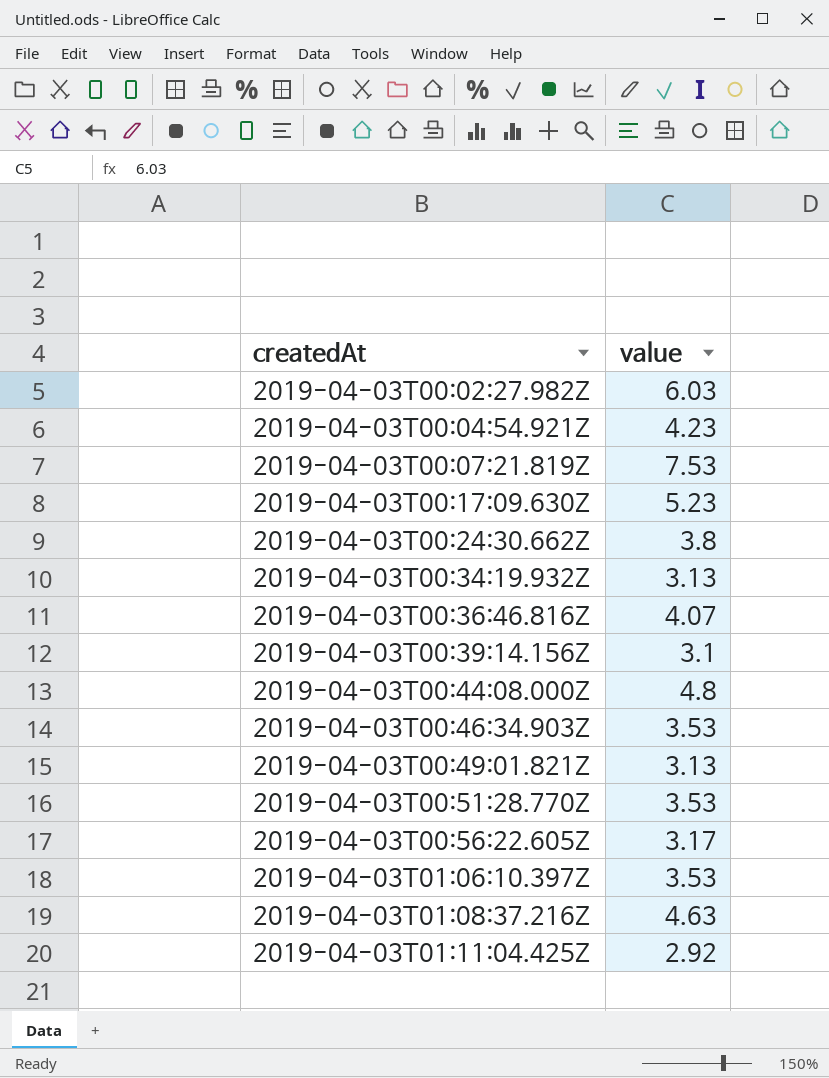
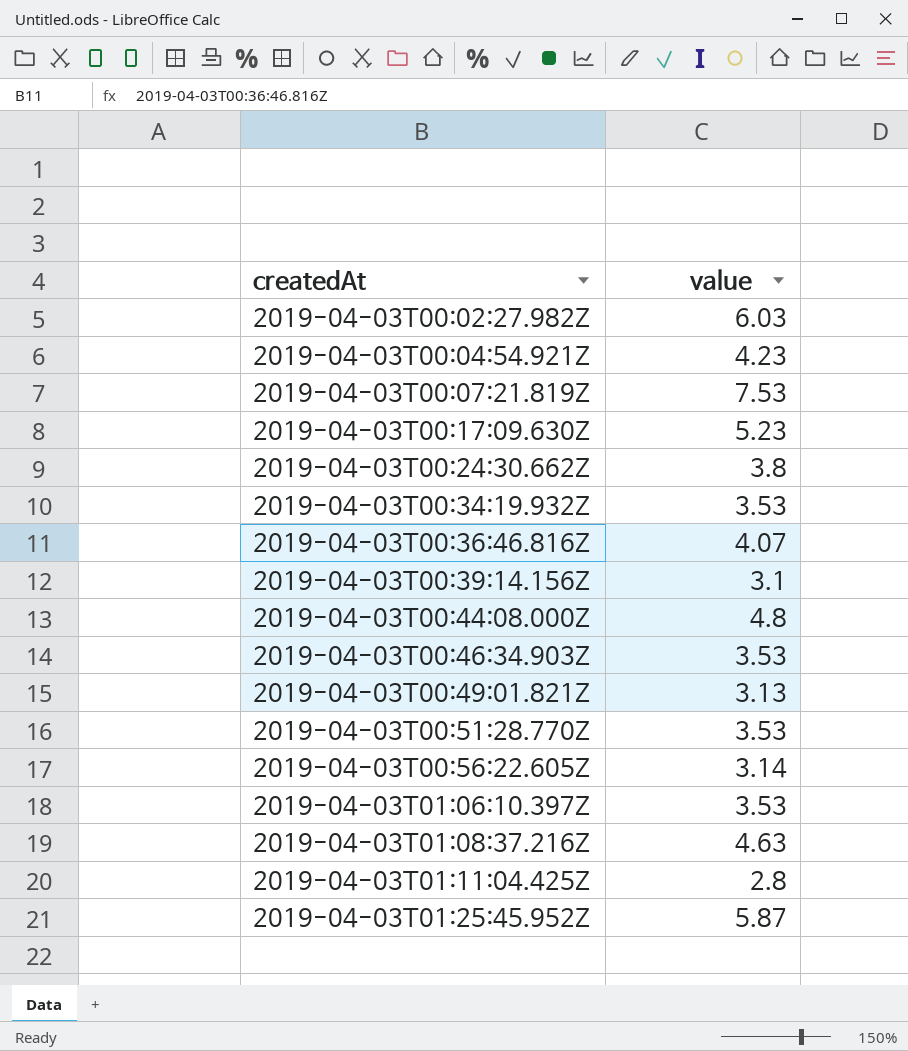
2019-04-03T00:34:19.932Z | value: 3.13 -> 3.53
2019-04-03T00:56:22.605Z | value: 3.17 -> 3.14
2019-04-03T01:11:04.425Z | value: 2.92 -> 2.8
row 2019-04-03T01:25:45.952Z: none -> 5.87

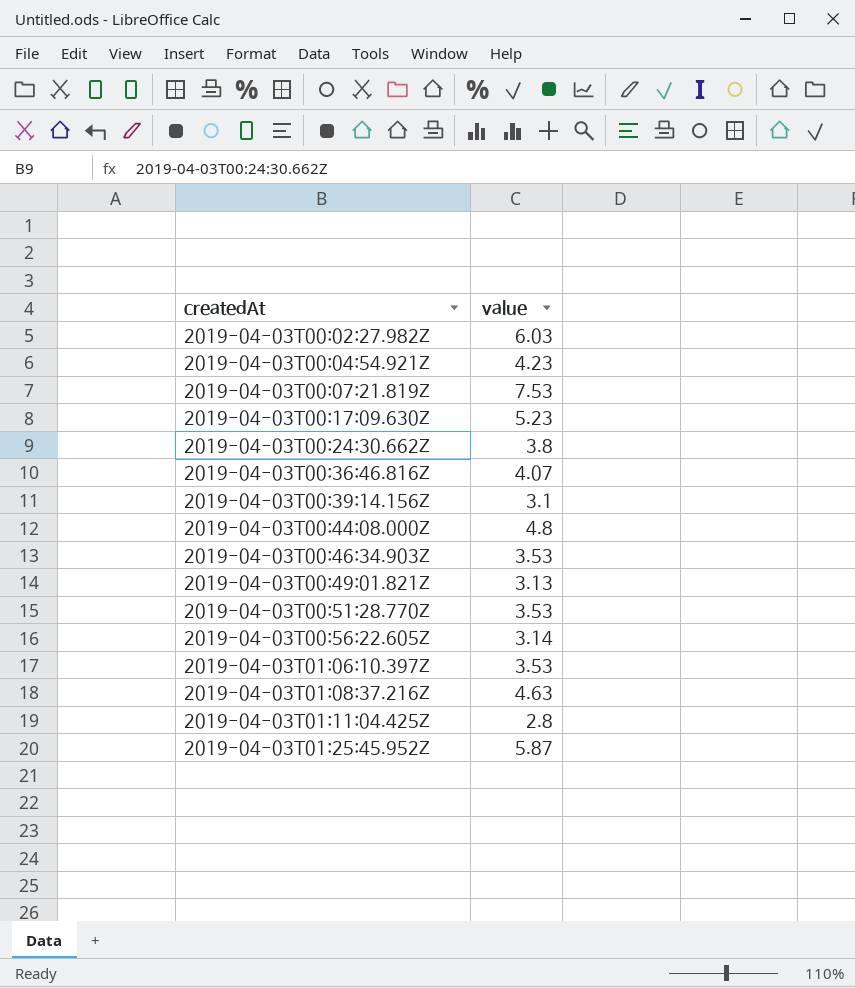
row 2019-04-03T00:34:19.932Z: 3.53 -> none

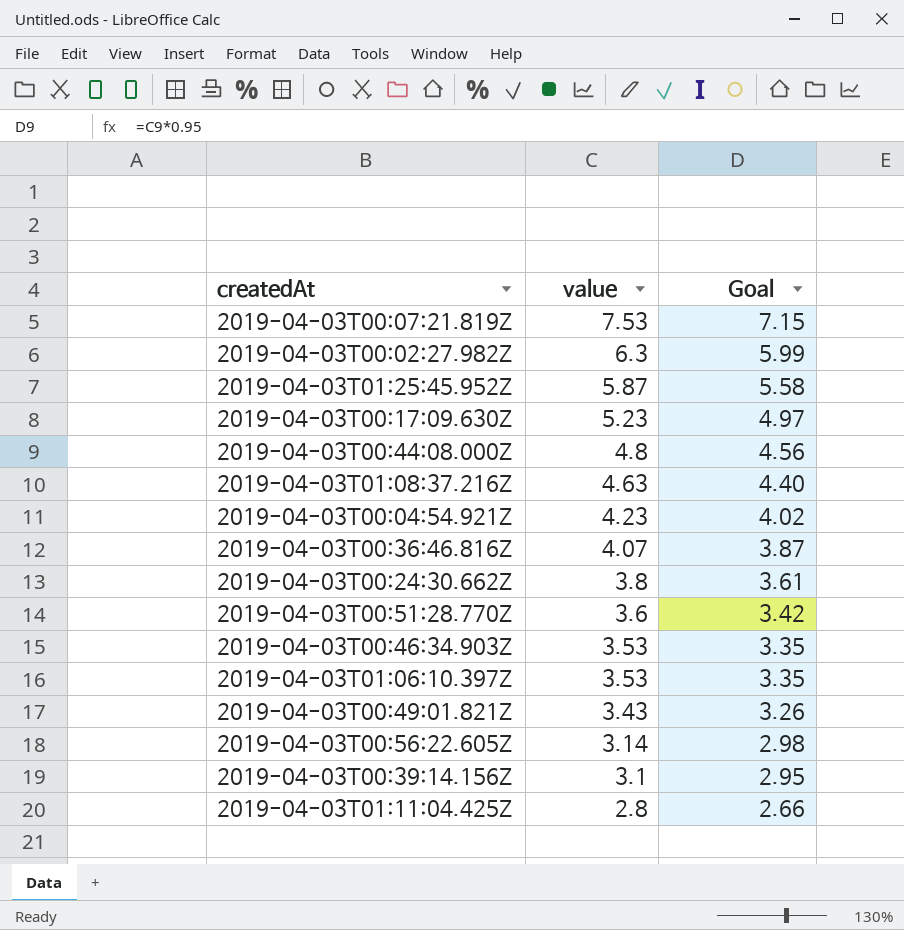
row order: createdAt ascending -> value descending
column Goal | formula: none -> [value] * 0.95
2019-04-03T00:02:27.982Z | value: 6.03 -> 6.3
2019-04-03T00:51:28.770Z | value: 3.53 -> 3.6
2019-04-03T00:49:01.821Z | value: 3.13 -> 3.43

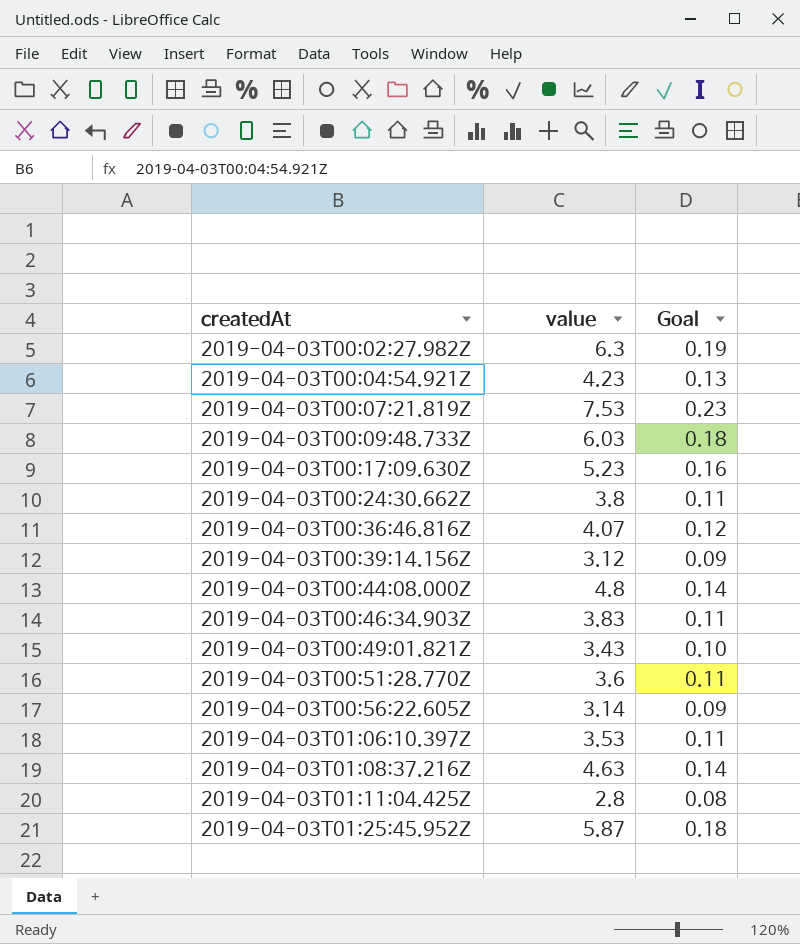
row order: value descending -> createdAt ascending
column Goal | formula: [value] * 0.95 -> [value] * 0.03
row 2019-04-03T00:09:48.733Z: none -> 6.03 | 0.18
2019-04-03T00:39:14.156Z | value: 3.1 -> 3.12
2019-04-03T00:46:34.903Z | value: 3.53 -> 3.83

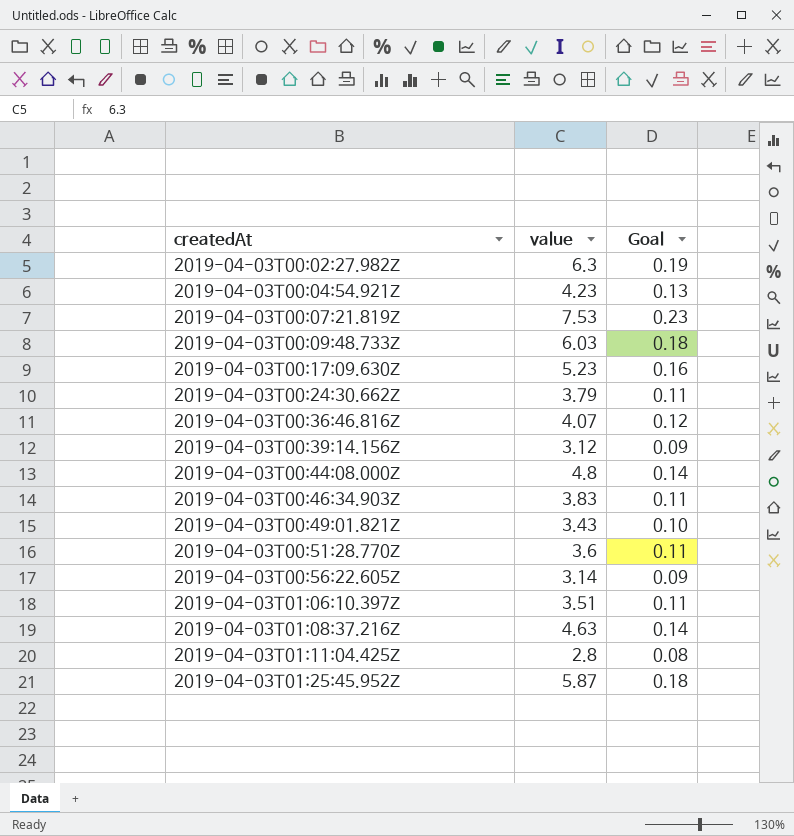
2019-04-03T00:24:30.662Z | value: 3.8 -> 3.79
2019-04-03T01:06:10.397Z | value: 3.53 -> 3.51

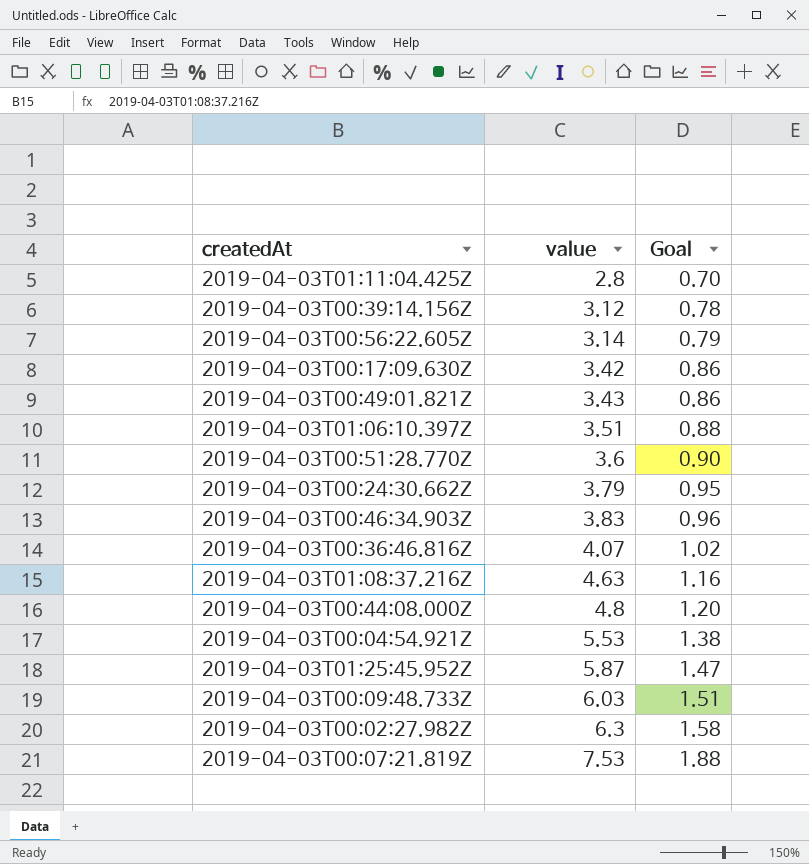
row order: createdAt ascending -> value ascending
column Goal | formula: [value] * 0.03 -> [value] * 0.25
2019-04-03T00:17:09.630Z | value: 5.23 -> 3.42
2019-04-03T00:04:54.921Z | value: 4.23 -> 5.53

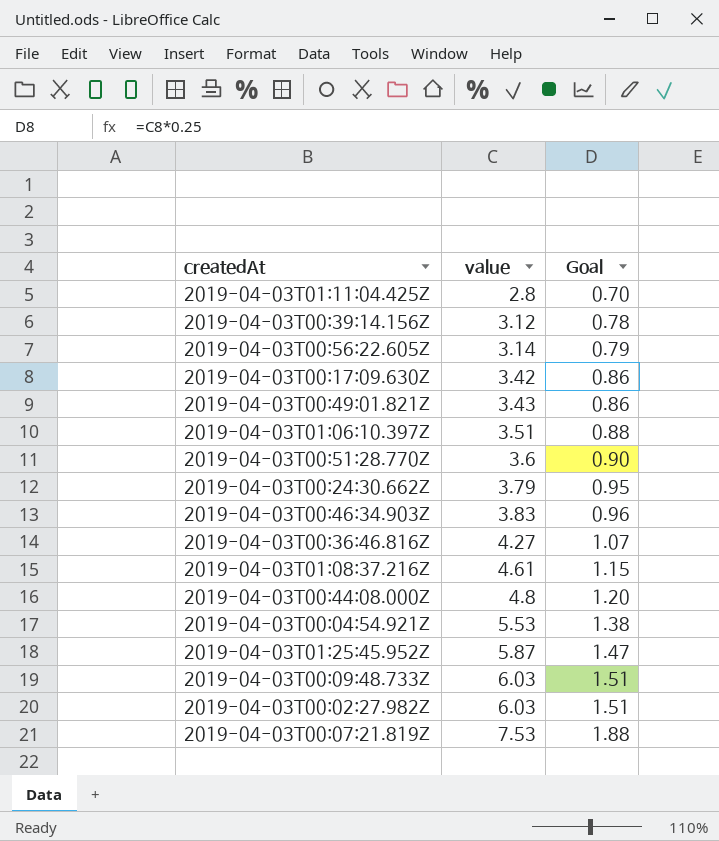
2019-04-03T00:36:46.816Z | value: 4.07 -> 4.27
2019-04-03T00:36:46.816Z | Goal: 1.02 -> 1.07
2019-04-03T01:08:37.216Z | value: 4.63 -> 4.61
2019-04-03T01:08:37.216Z | Goal: 1.16 -> 1.15
2019-04-03T00:02:27.982Z | value: 6.3 -> 6.03
2019-04-03T00:02:27.982Z | Goal: 1.58 -> 1.51

